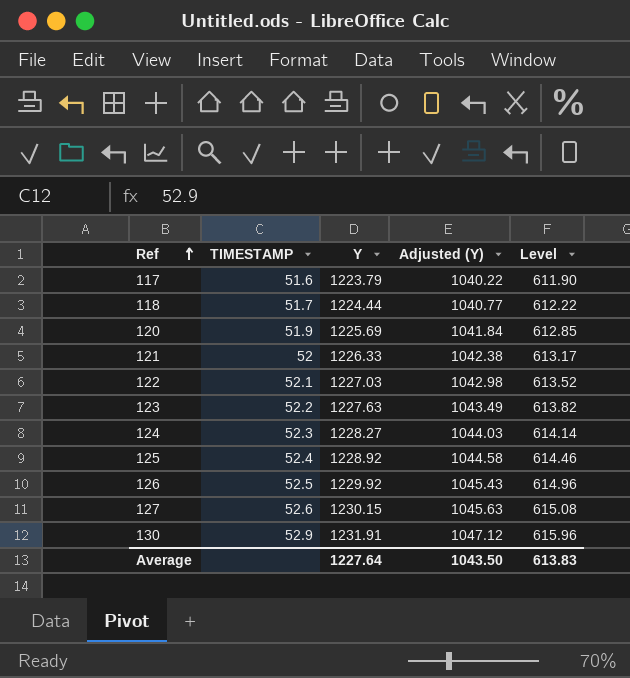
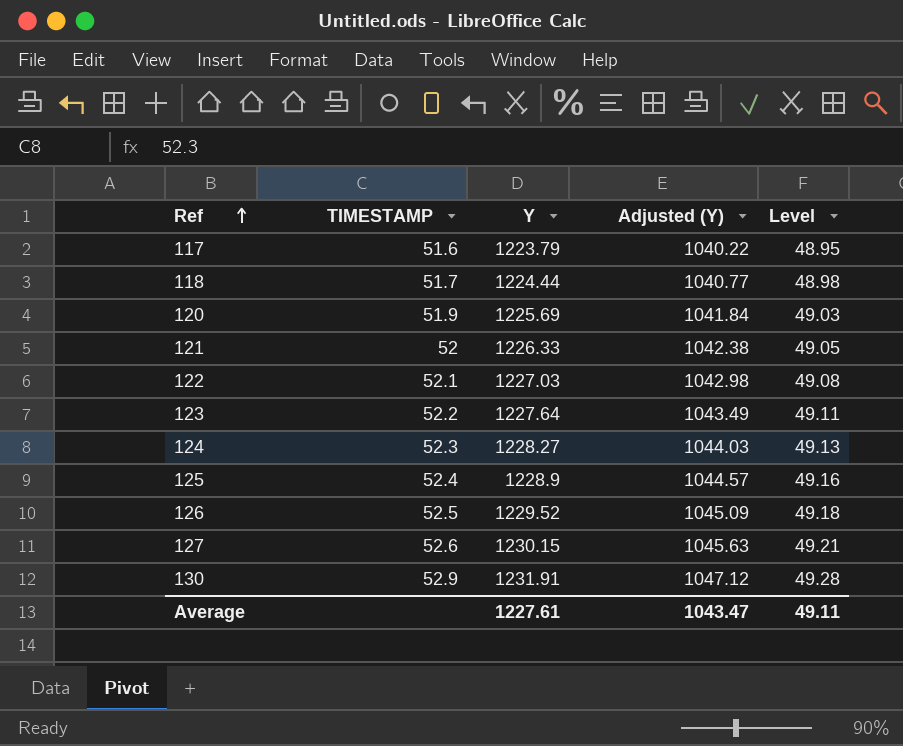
column Level | formula: [Y] * 0.5 -> [Y] * 0.04
123 | Y: 1227.63 -> 1227.64
125 | Y: 1228.92 -> 1228.9
125 | Adjusted (Y): 1044.58 -> 1044.57
126 | Y: 1229.92 -> 1229.52
126 | Adjusted (Y): 1045.43 -> 1045.09
Average | Y: 1227.64 -> 1227.61
Average | Adjusted (Y): 1043.50 -> 1043.47
Average | Level: 613.83 -> 49.11

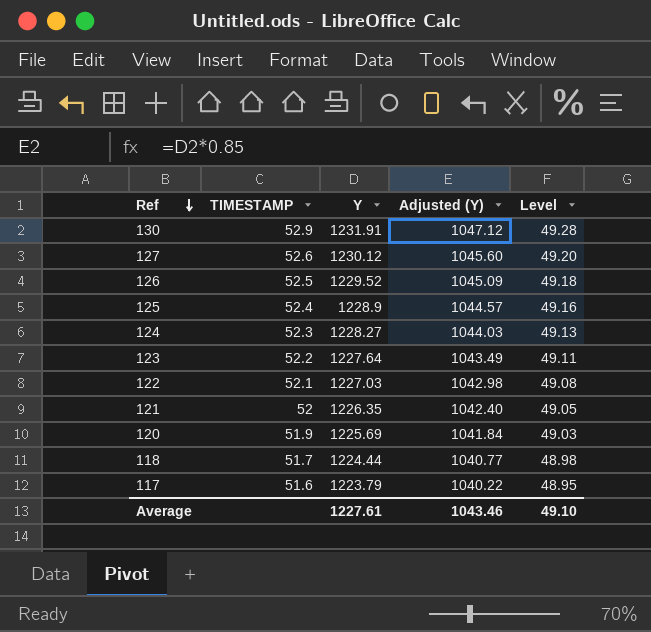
row order: Ref ascending -> Ref descending
127 | Y: 1230.15 -> 1230.12
127 | Adjusted (Y): 1045.63 -> 1045.60
127 | Level: 49.21 -> 49.20
121 | Y: 1226.33 -> 1226.35
121 | Adjusted (Y): 1042.38 -> 1042.40
Average | Adjusted (Y): 1043.47 -> 1043.46
Average | Level: 49.11 -> 49.10

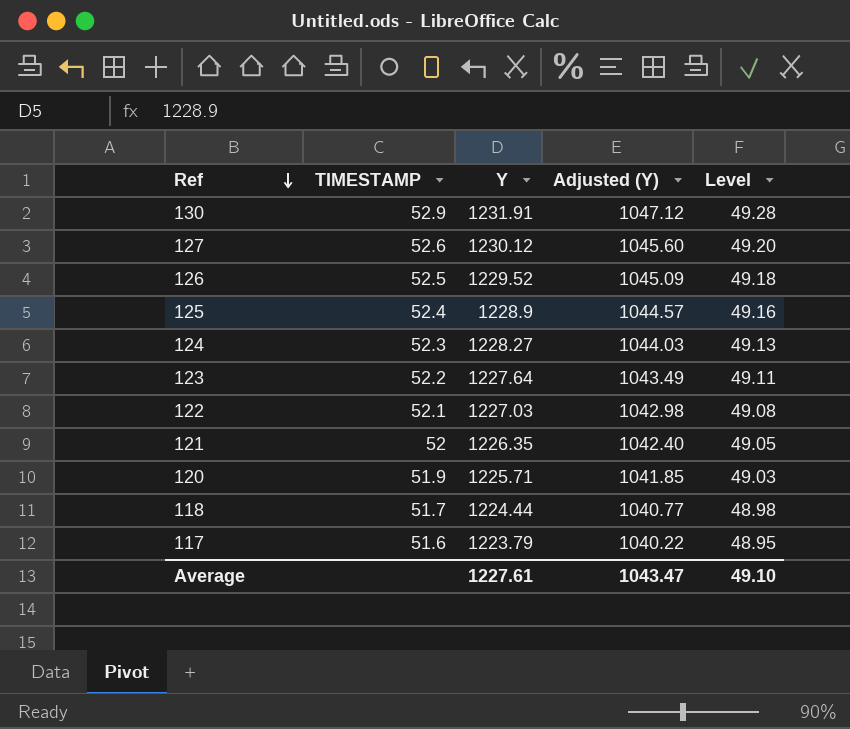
120 | Y: 1225.69 -> 1225.71
120 | Adjusted (Y): 1041.84 -> 1041.85
Average | Adjusted (Y): 1043.46 -> 1043.47

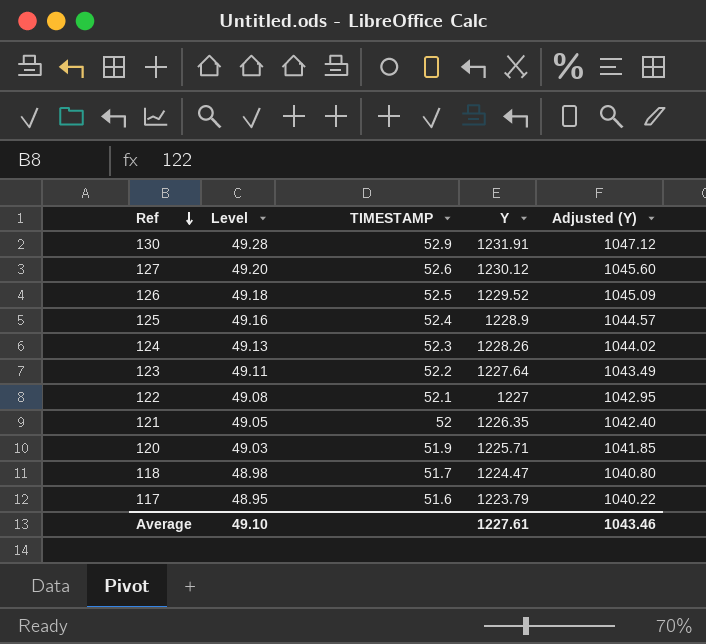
column Level | position: 5 -> 2
124 | Y: 1228.27 -> 1228.26
124 | Adjusted (Y): 1044.03 -> 1044.02
122 | Y: 1227.03 -> 1227
122 | Adjusted (Y): 1042.98 -> 1042.95
118 | Y: 1224.44 -> 1224.47
118 | Adjusted (Y): 1040.77 -> 1040.80
Average | Adjusted (Y): 1043.47 -> 1043.46

